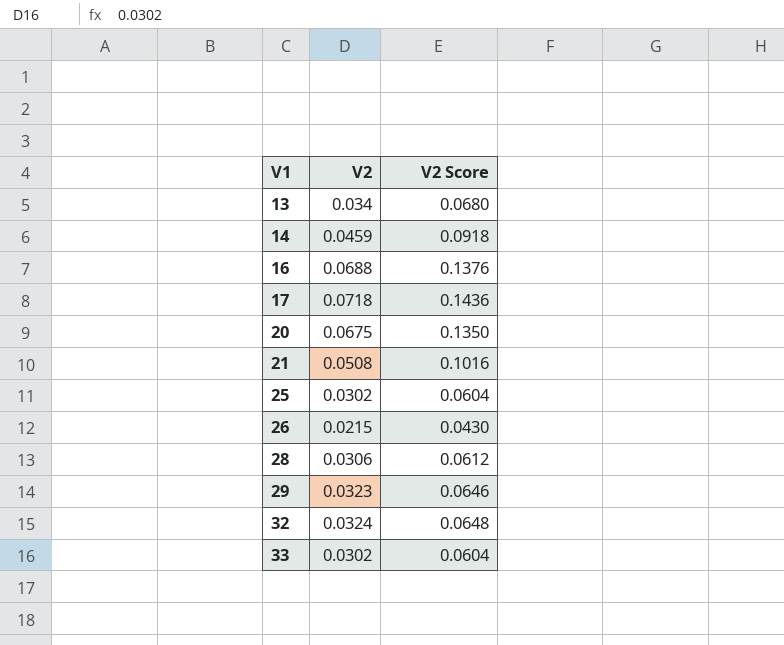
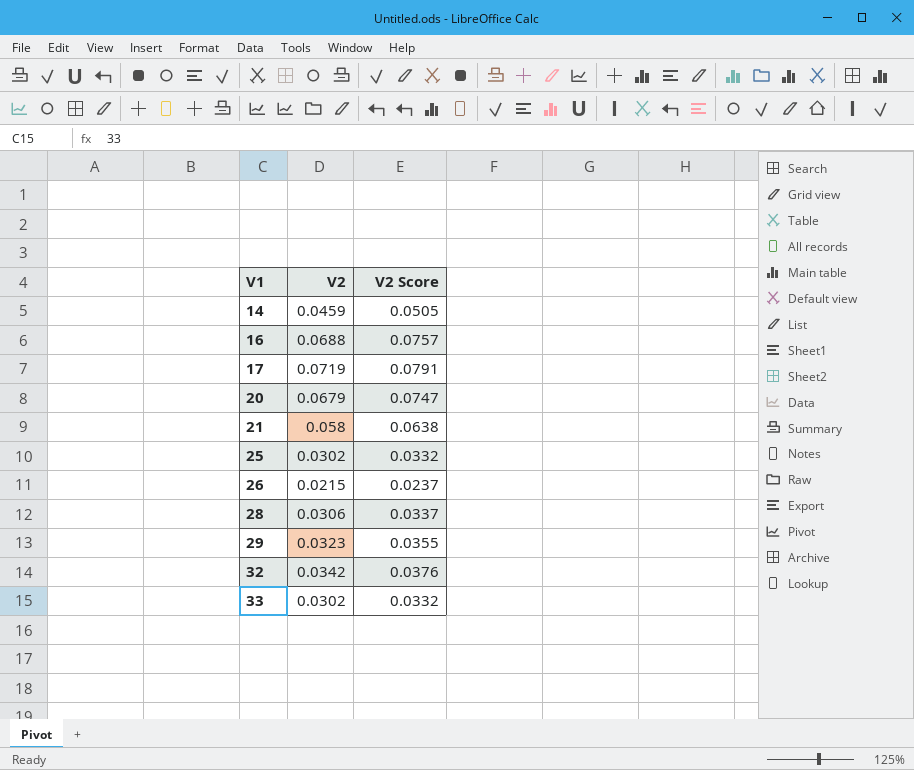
column V2 Score | formula: [V2] * 2 -> [V2] * 1.1
row 13: 0.034 | 0.0680 -> none
17 | V2: 0.0718 -> 0.0719
20 | V2: 0.0675 -> 0.0679
21 | V2: 0.0508 -> 0.058
32 | V2: 0.0324 -> 0.0342

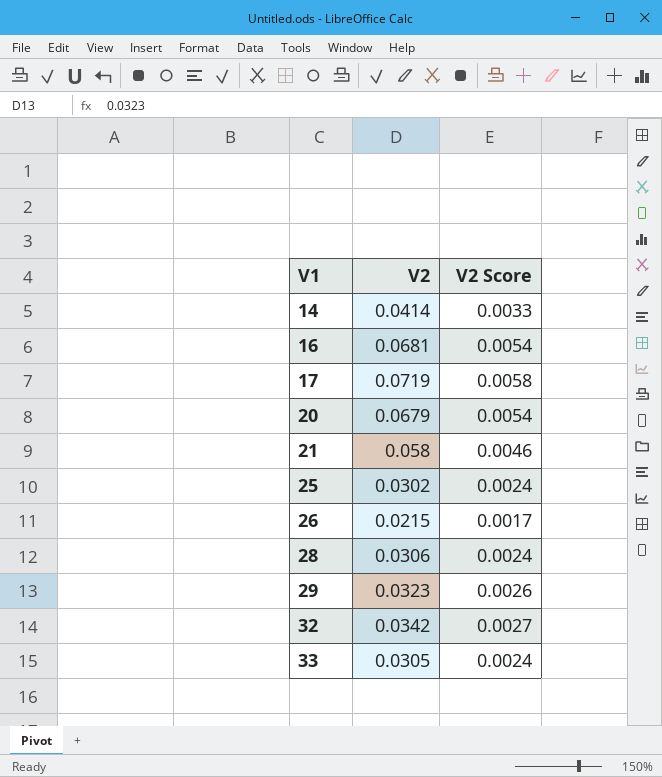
column V2 Score | formula: [V2] * 1.1 -> [V2] * 0.08
14 | V2: 0.0459 -> 0.0414
16 | V2: 0.0688 -> 0.0681
33 | V2: 0.0302 -> 0.0305

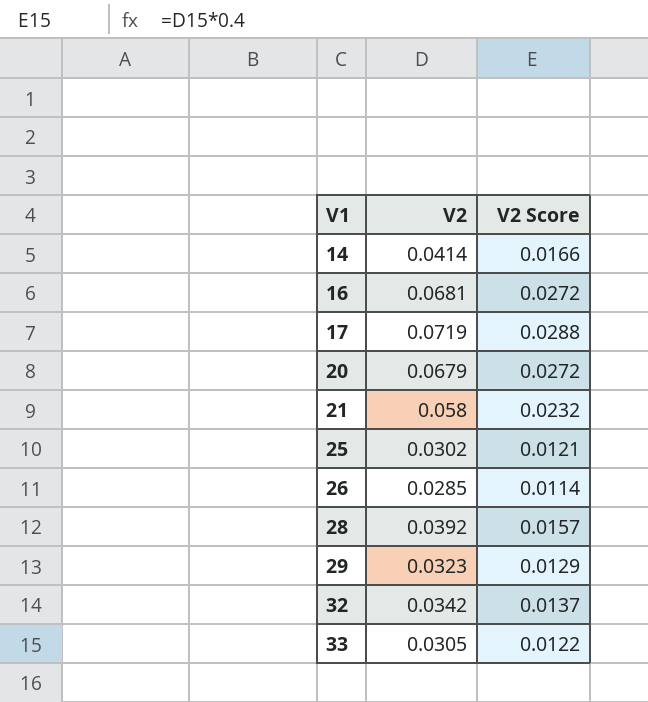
column V2 Score | formula: [V2] * 0.08 -> [V2] * 0.4
26 | V2: 0.0215 -> 0.0285
28 | V2: 0.0306 -> 0.0392

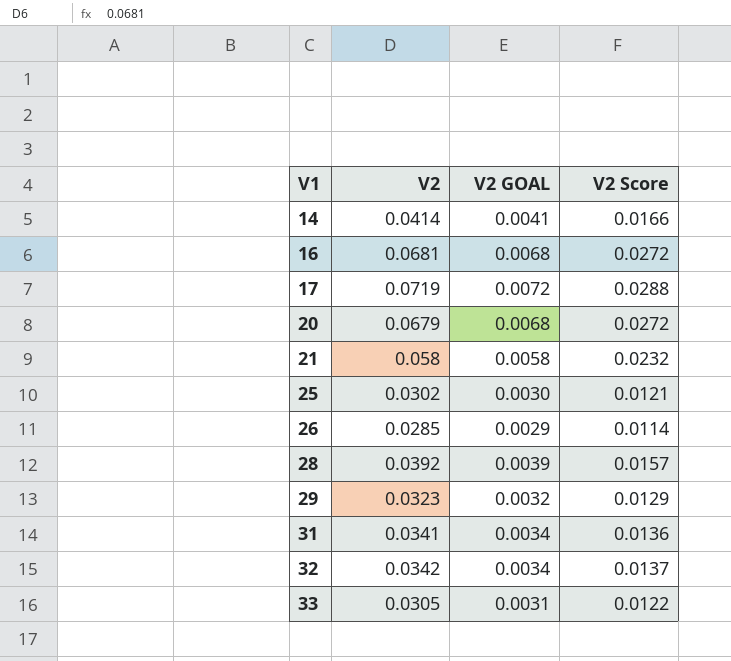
column V2 GOAL | formula: none -> [V2] * 0.1
row 31: none -> 0.0341 | 0.0034 | 0.0136

